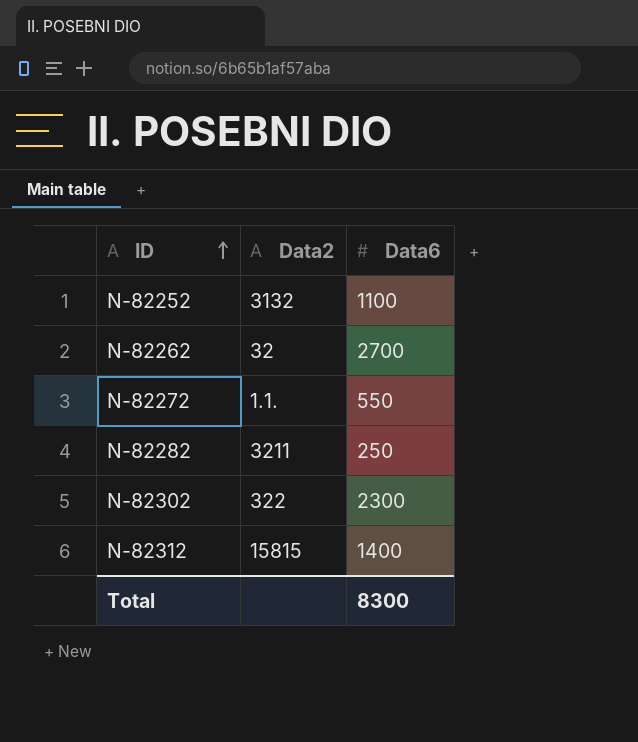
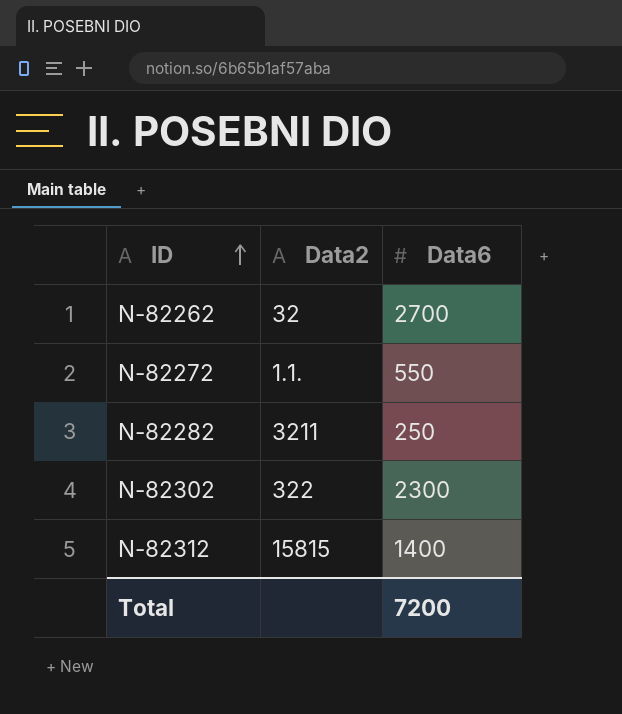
row N-82252: 3132 | 1100 -> none
Total | Data6: 8300 -> 7200

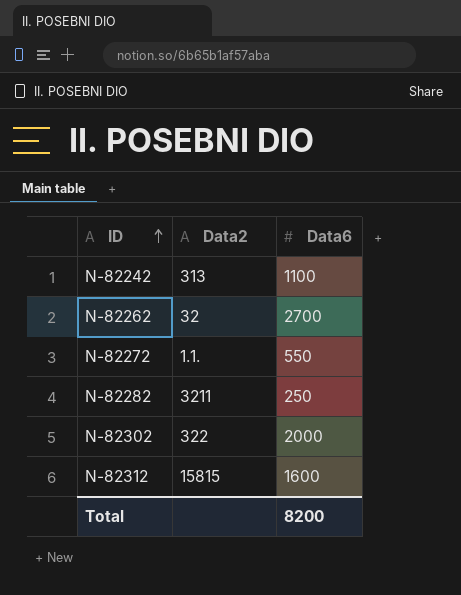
row N-82242: none -> 313 | 1100
N-82302 | Data6: 2300 -> 2000
N-82312 | Data6: 1400 -> 1600
Total | Data6: 7200 -> 8200

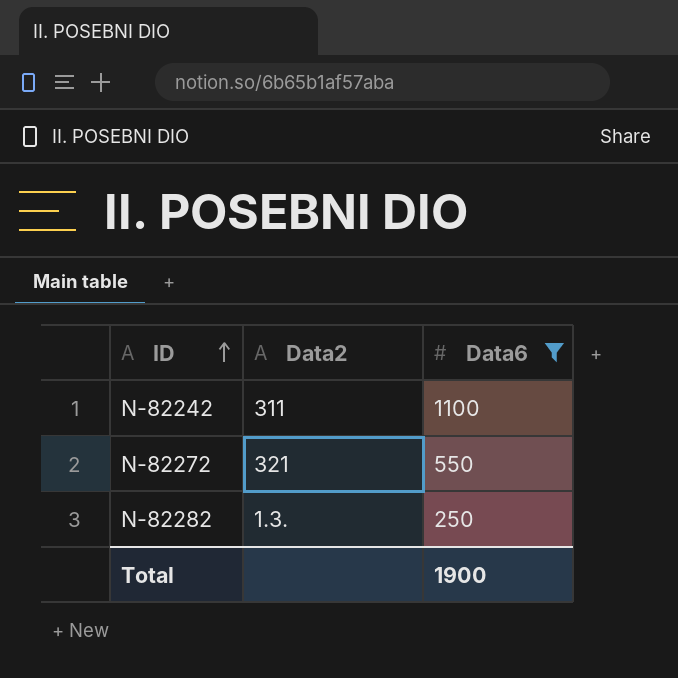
filter: none -> Data6 <= 1100
N-82242 | Data2: 313 -> 311
N-82272 | Data2: 1.1. -> 321
N-82282 | Data2: 3211 -> 1.3.
Total | Data6: 8200 -> 1900

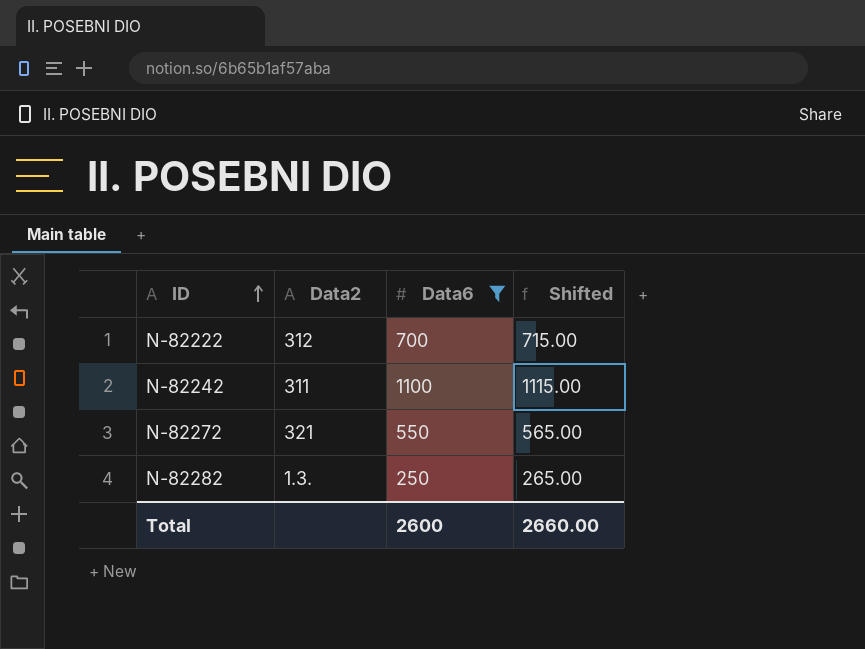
column Shifted | formula: none -> [Data6] + 15
row N-82222: none -> 312 | 700 | 715.00
Total | Data6: 1900 -> 2600

